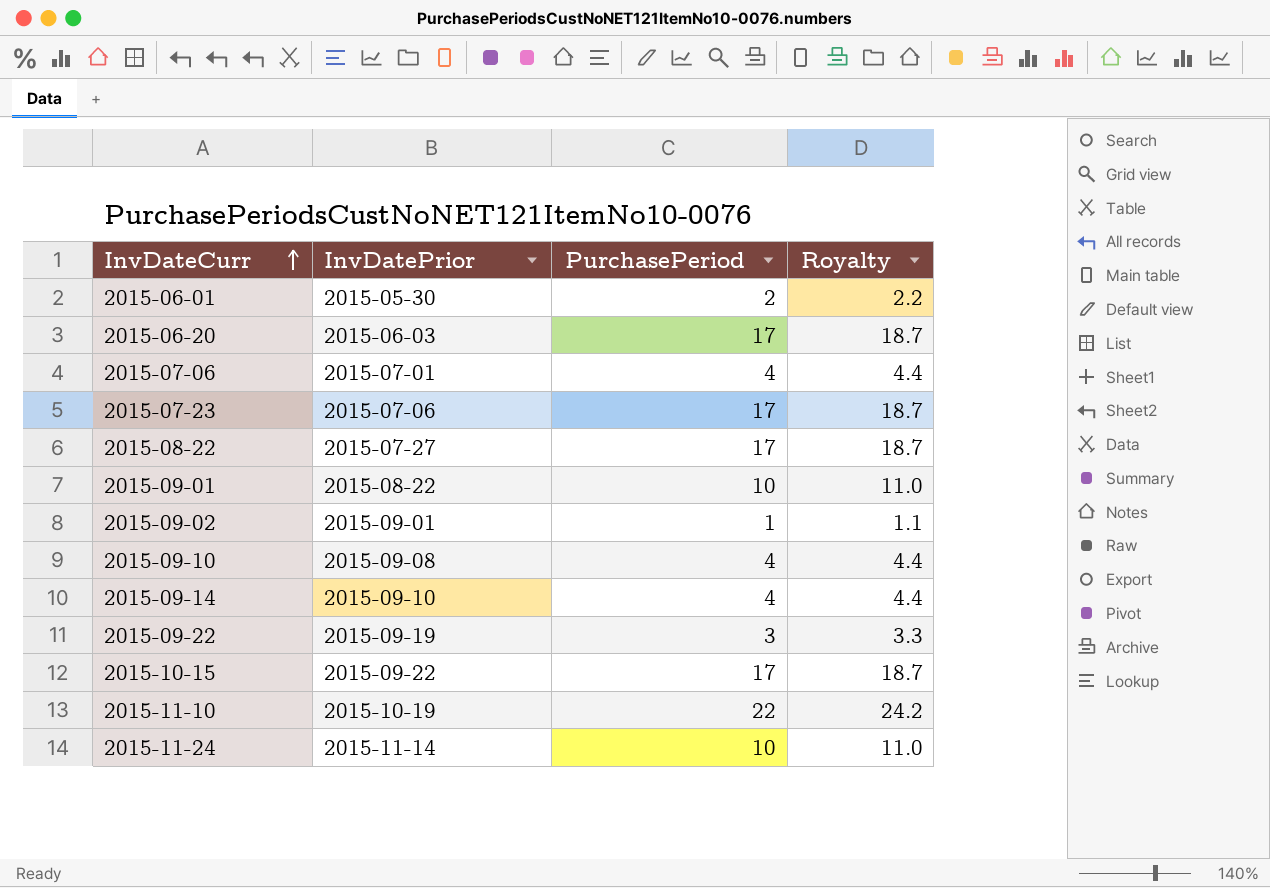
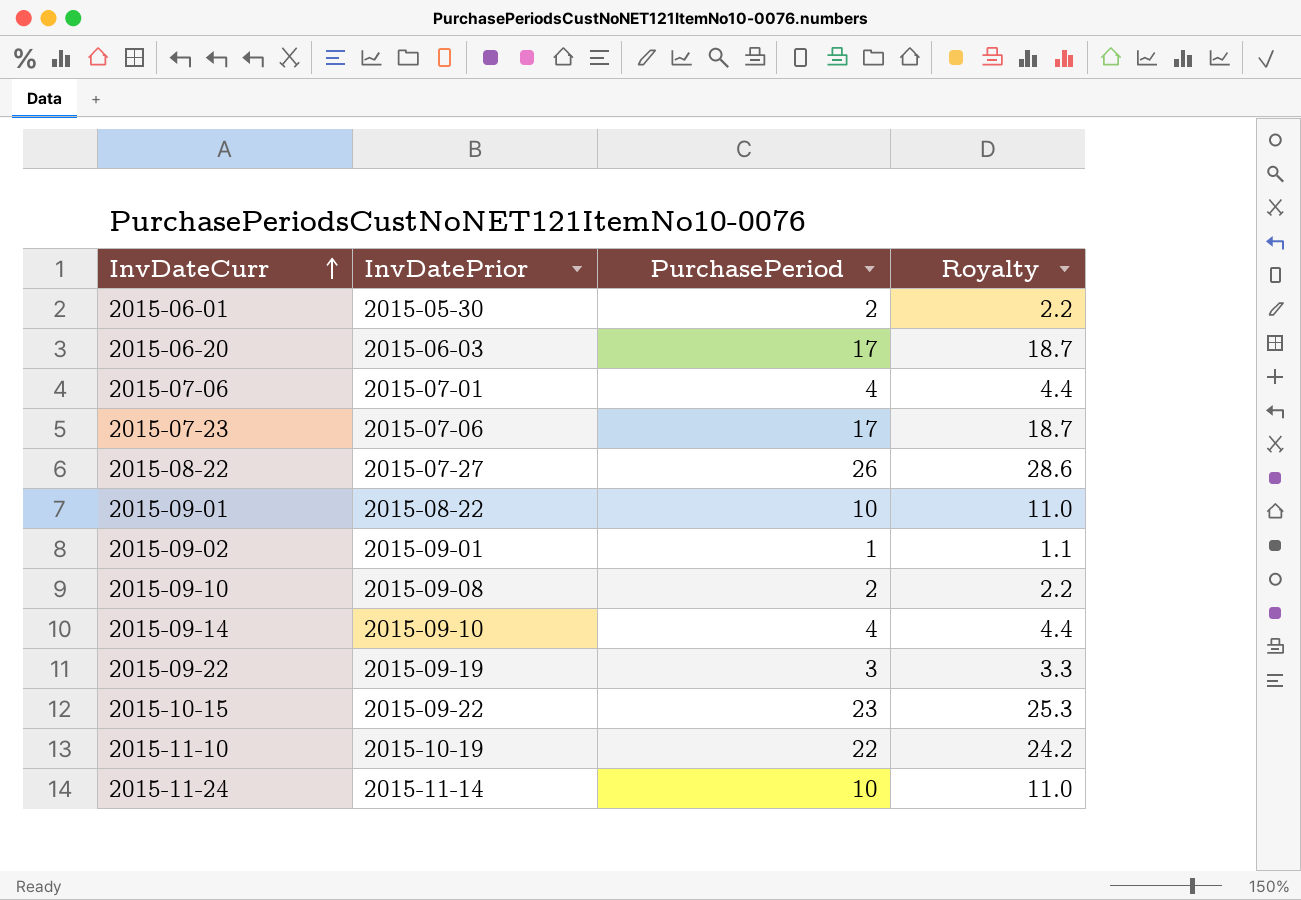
2015-08-22 | PurchasePeriod: 17 -> 26
2015-08-22 | Royalty: 18.7 -> 28.6
2015-09-10 | PurchasePeriod: 4 -> 2
2015-09-10 | Royalty: 4.4 -> 2.2
2015-10-15 | PurchasePeriod: 17 -> 23
2015-10-15 | Royalty: 18.7 -> 25.3

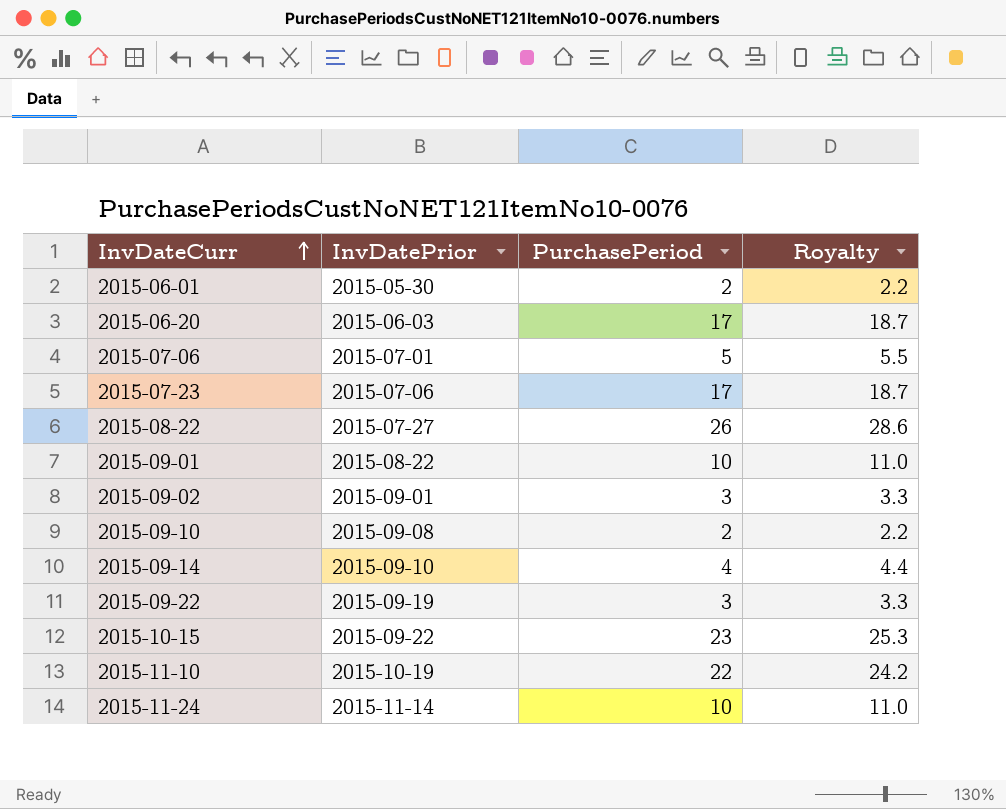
2015-07-06 | PurchasePeriod: 4 -> 5
2015-07-06 | Royalty: 4.4 -> 5.5
2015-09-02 | PurchasePeriod: 1 -> 3
2015-09-02 | Royalty: 1.1 -> 3.3

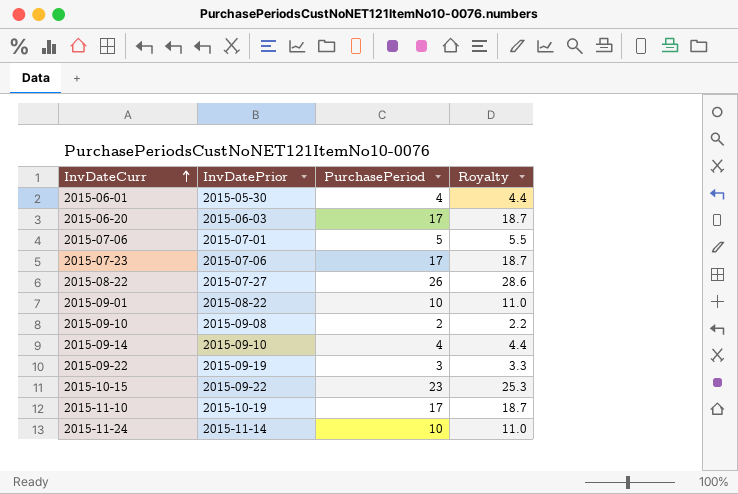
row 2015-09-02: 2015-09-01 | 3 | 3.3 -> none
2015-06-01 | PurchasePeriod: 2 -> 4
2015-06-01 | Royalty: 2.2 -> 4.4
2015-11-10 | PurchasePeriod: 22 -> 17
2015-11-10 | Royalty: 24.2 -> 18.7

